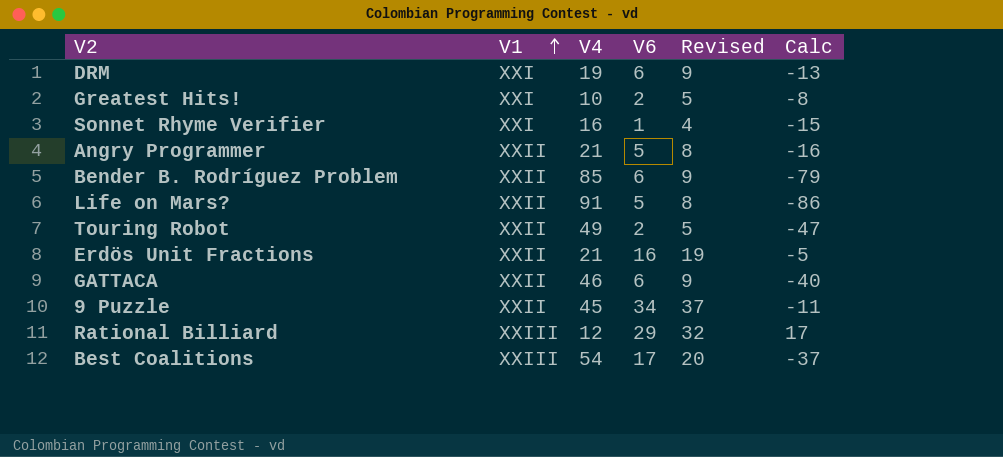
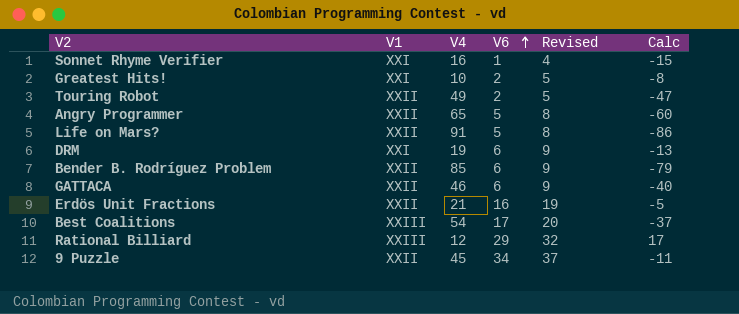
row order: V1 ascending -> V6 ascending
Angry Programmer | V4: 21 -> 65
Angry Programmer | Calc: -16 -> -60

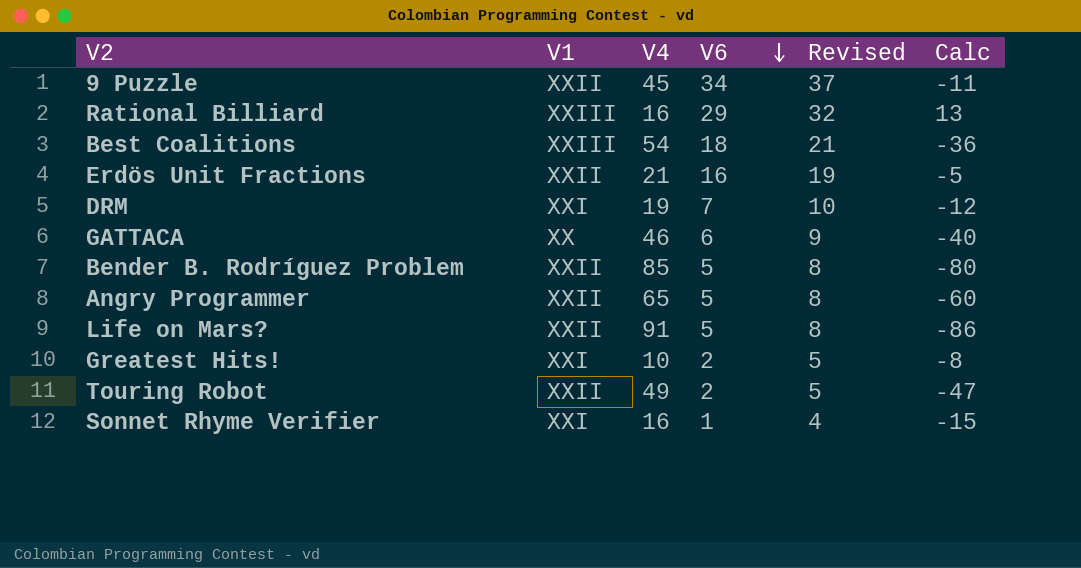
row order: V6 ascending -> V6 descending
Rational Billiard | V4: 12 -> 16
Rational Billiard | Calc: 17 -> 13
Best Coalitions | V6: 17 -> 18
Best Coalitions | Revised: 20 -> 21
Best Coalitions | Calc: -37 -> -36
DRM | V6: 6 -> 7
DRM | Revised: 9 -> 10
DRM | Calc: -13 -> -12
GATTACA | V1: XXII -> XX
Bender B. Rodríguez Problem | V6: 6 -> 5
Bender B. Rodríguez Problem | Revised: 9 -> 8
Bender B. Rodríguez Problem | Calc: -79 -> -80

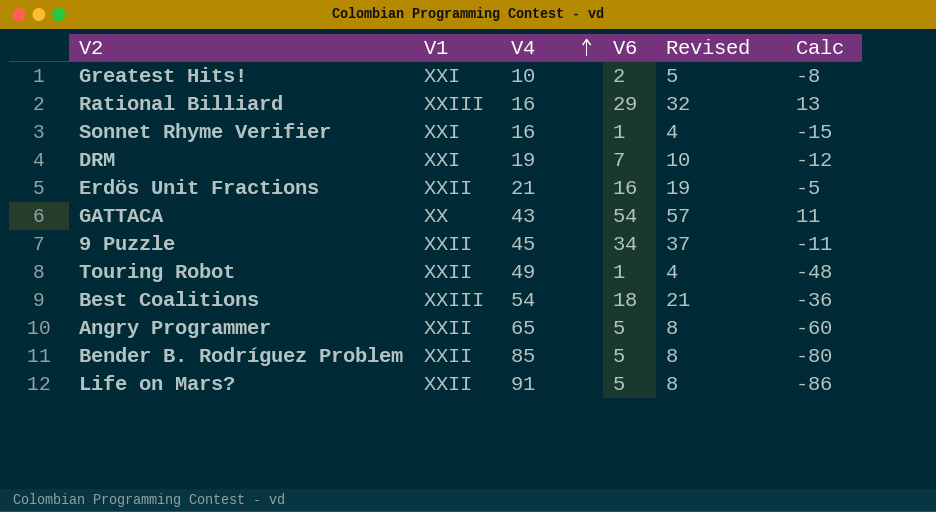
row order: V6 descending -> V4 ascending
GATTACA | V4: 46 -> 43
GATTACA | V6: 6 -> 54
GATTACA | Revised: 9 -> 57
GATTACA | Calc: -40 -> 11
Touring Robot | V6: 2 -> 1
Touring Robot | Revised: 5 -> 4
Touring Robot | Calc: -47 -> -48

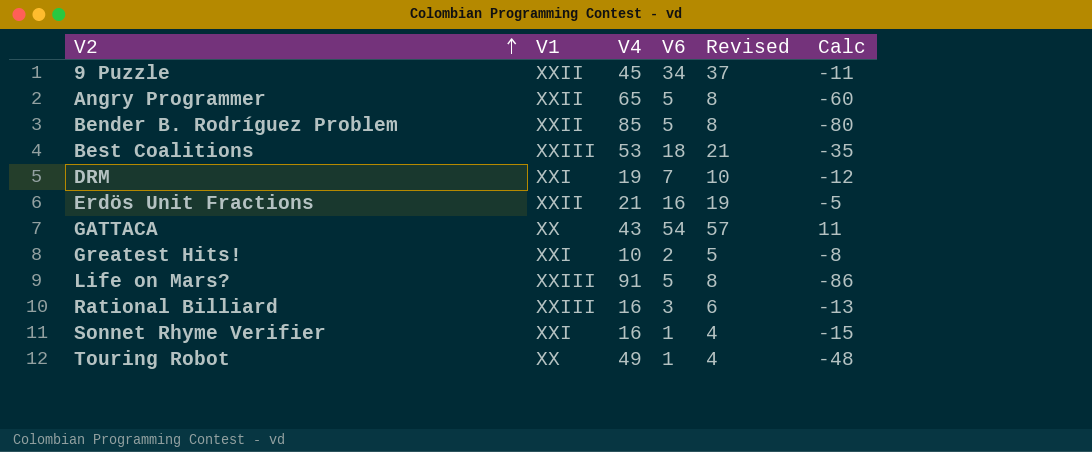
row order: V4 ascending -> V2 ascending
Best Coalitions | V4: 54 -> 53
Best Coalitions | Calc: -36 -> -35
Life on Mars? | V1: XXII -> XXIII
Rational Billiard | V6: 29 -> 3
Rational Billiard | Revised: 32 -> 6
Rational Billiard | Calc: 13 -> -13
Touring Robot | V1: XXII -> XX

